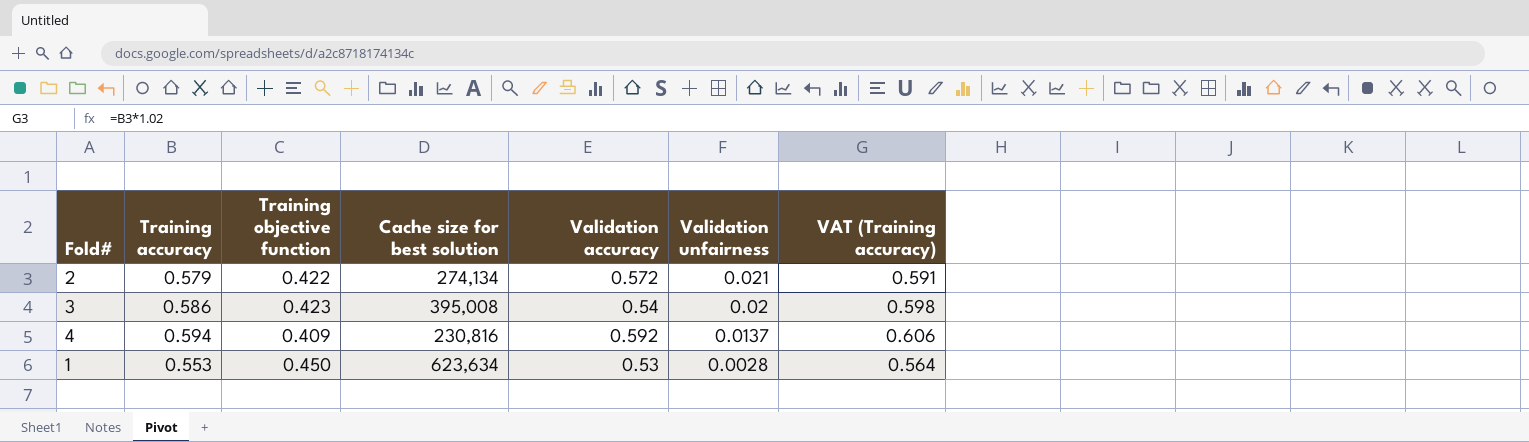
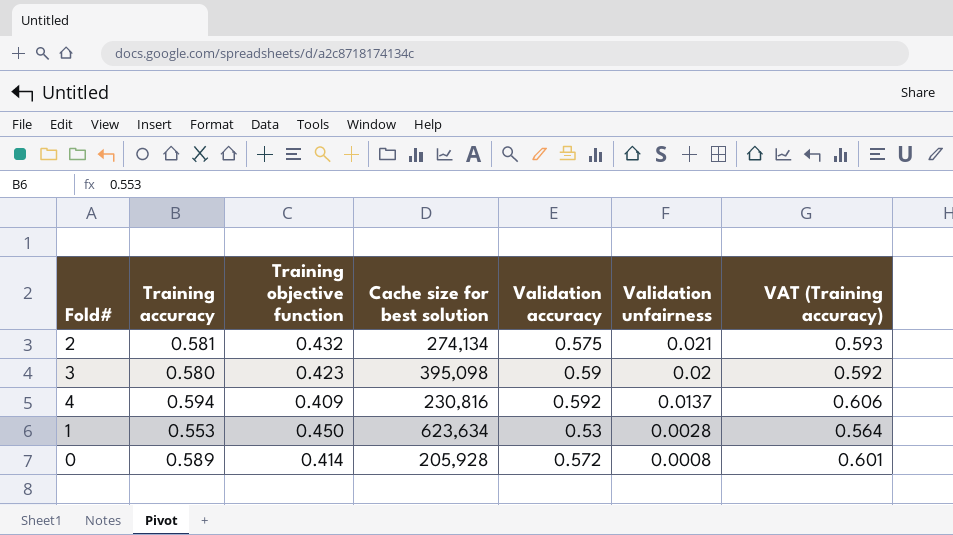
2 | Training accuracy: 0.579 -> 0.581
2 | Training objective function: 0.422 -> 0.432
2 | Validation accuracy: 0.572 -> 0.575
2 | VAT (Training accuracy): 0.591 -> 0.593
3 | Training accuracy: 0.586 -> 0.580
3 | Cache size for best solution: 395,008 -> 395,098
3 | Validation accuracy: 0.54 -> 0.59
3 | VAT (Training accuracy): 0.598 -> 0.592
row 0: none -> 0.589 | 0.414 | 205,928 | 0.572 | 0.0008 | 0.601

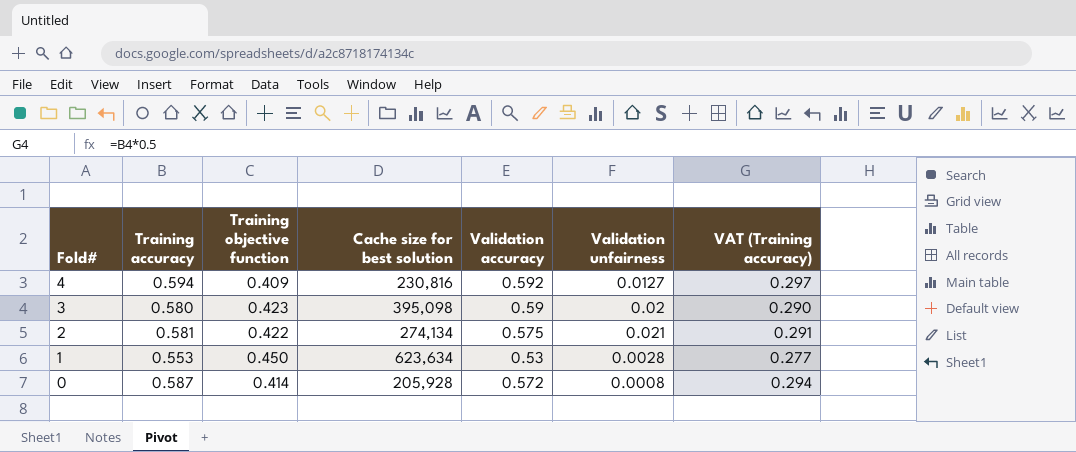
row order: Validation unfairness descending -> Fold# descending
column VAT (Training accuracy) | formula: [Training accuracy] * 1.02 -> [Training accuracy] * 0.5
4 | Validation unfairness: 0.0137 -> 0.0127
2 | Training objective function: 0.432 -> 0.422
0 | Training accuracy: 0.589 -> 0.587

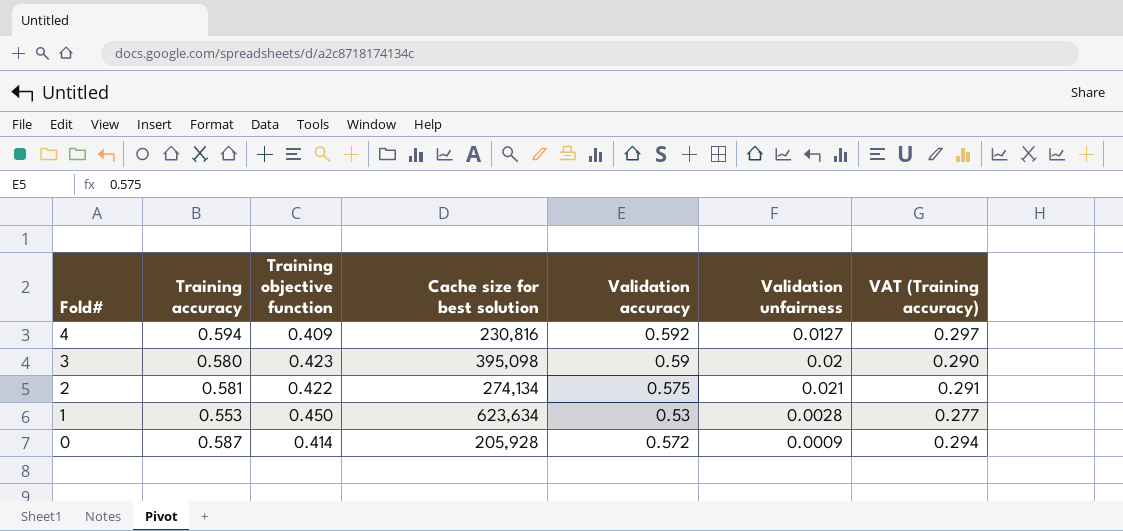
0 | Validation unfairness: 0.0008 -> 0.0009

